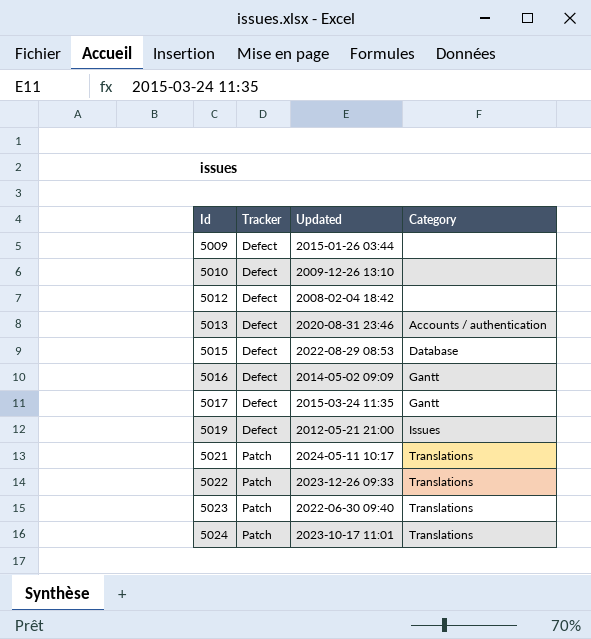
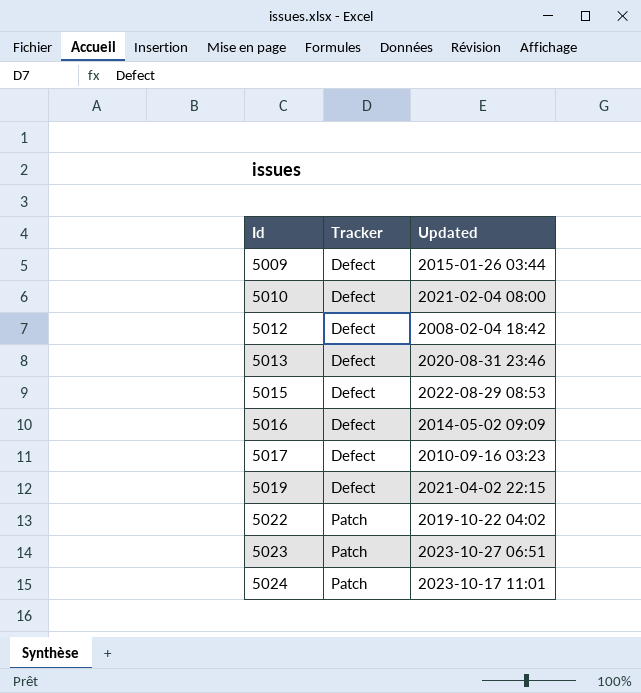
column Category | position: 4 -> none
row 5021: Patch | 2024-05-11 10:17 | Translations -> none
5010 | Updated: 2009-12-26 13:10 -> 2021-02-04 08:00
5017 | Updated: 2015-03-24 11:35 -> 2010-09-16 03:23
5019 | Updated: 2012-05-21 21:00 -> 2021-04-02 22:15
5022 | Updated: 2023-12-26 09:33 -> 2019-10-22 04:02
5023 | Updated: 2022-06-30 09:40 -> 2023-10-27 06:51

